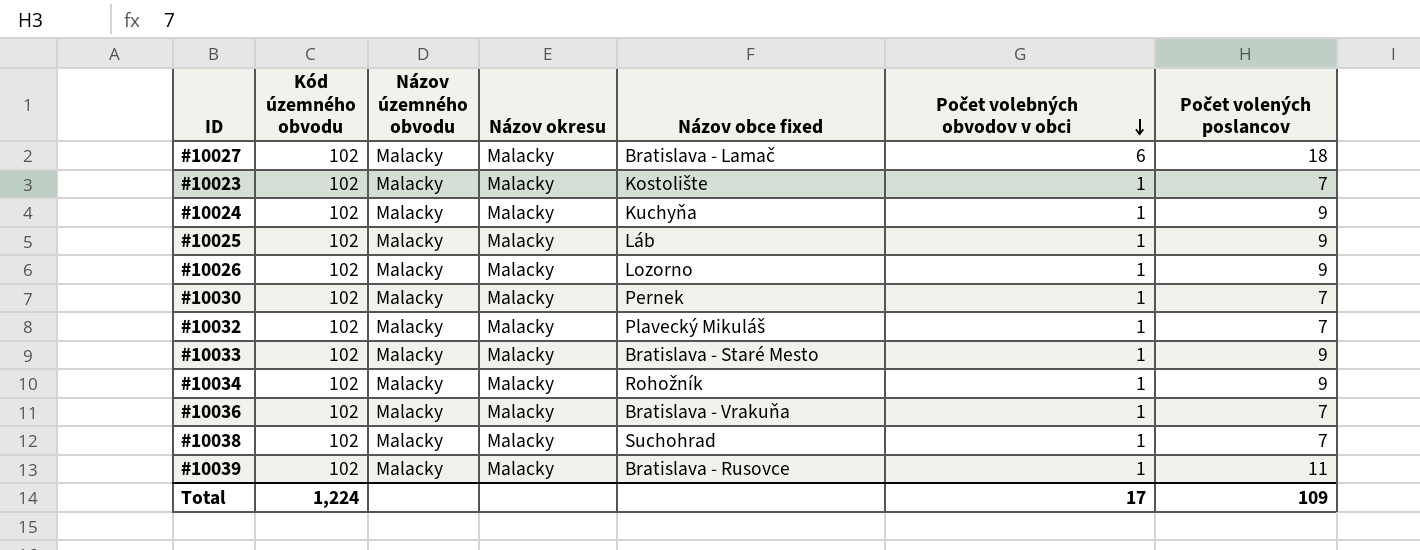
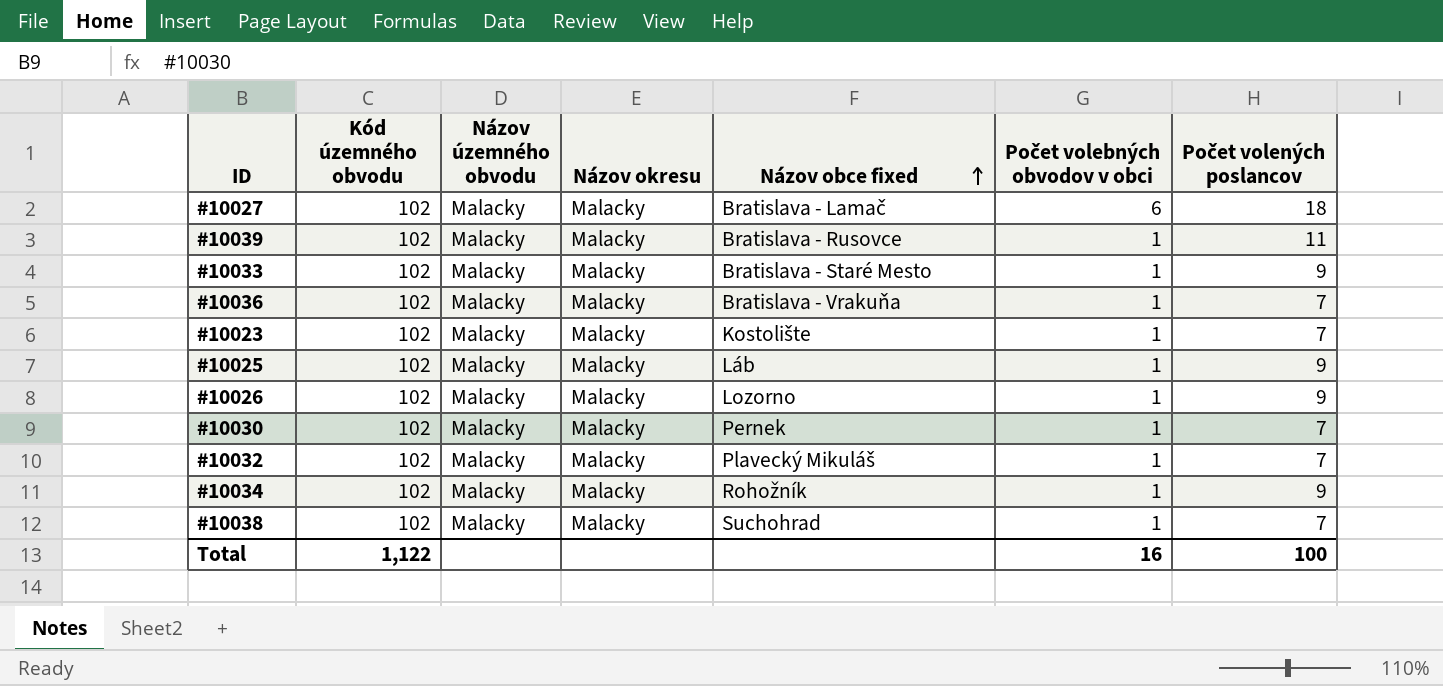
row order: Počet volebných obvodov v obci descending -> Názov obce fixed ascending
row #10024: 102 | Malacky | Malacky | Kuchyňa | 1 | 9 -> none
Total | Kód územného obvodu: 1,224 -> 1,122
Total | Počet volebných obvodov v obci: 17 -> 16
Total | Počet volených poslancov: 109 -> 100

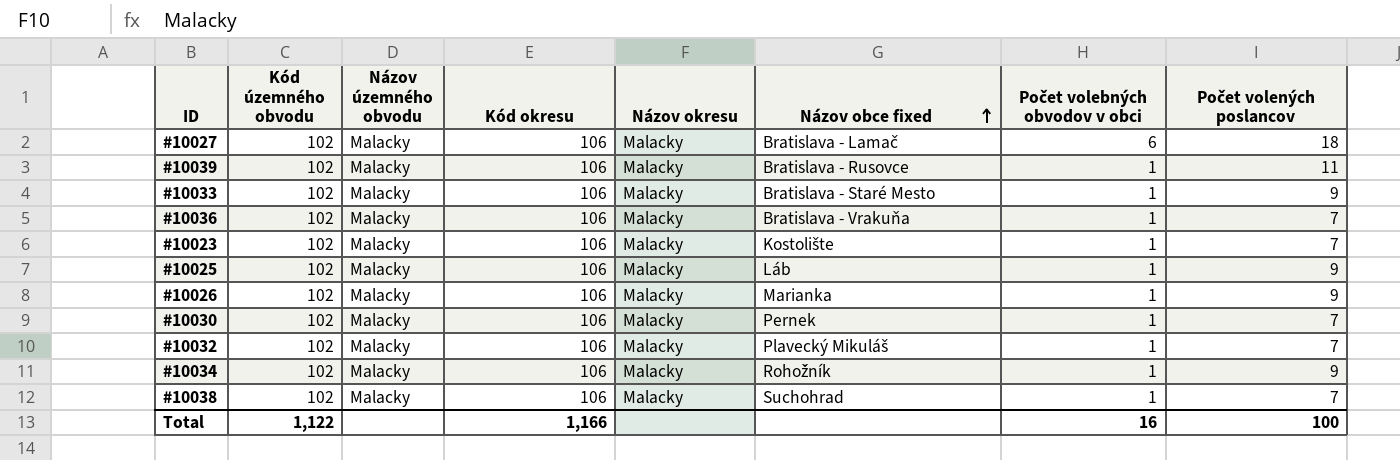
column Kód okresu | position: none -> 4
#10026 | Názov obce fixed: Lozorno -> Marianka

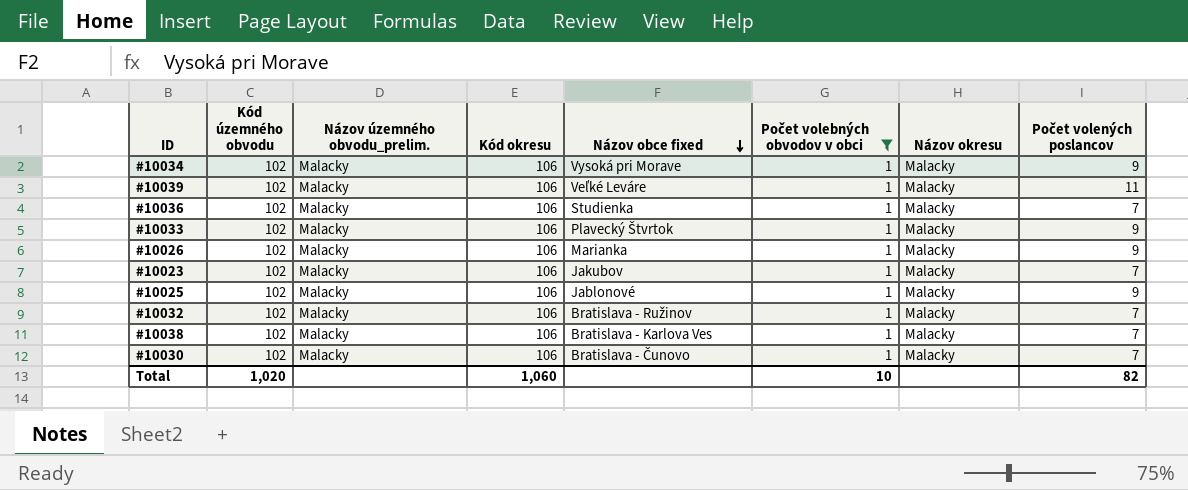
filter: none -> Počet volebných obvodov v obci = 1
row order: Názov obce fixed ascending -> Názov obce fixed descending
column name: Názov územného obvodu -> Názov územného obvodu_prelim.
column Názov okresu | position: 5 -> 7
#10034 | Názov obce fixed: Rohožník -> Vysoká pri Morave
#10039 | Názov obce fixed: Bratislava - Rusovce -> Veľké Leváre
#10036 | Názov obce fixed: Bratislava - Vrakuňa -> Studienka
#10033 | Názov obce fixed: Bratislava - Staré Mesto -> Plavecký Štvrtok
#10023 | Názov obce fixed: Kostolište -> Jakubov
#10025 | Názov obce fixed: Láb -> Jablonové
#10032 | Názov obce fixed: Plavecký Mikuláš -> Bratislava - Ružinov
#10038 | Názov obce fixed: Suchohrad -> Bratislava - Karlova Ves
#10030 | Názov obce fixed: Pernek -> Bratislava - Čunovo
Total | Kód územného obvodu: 1,122 -> 1,020
Total | Kód okresu: 1,166 -> 1,060
Total | Počet volebných obvodov v obci: 16 -> 10
Total | Počet volených poslancov: 100 -> 82

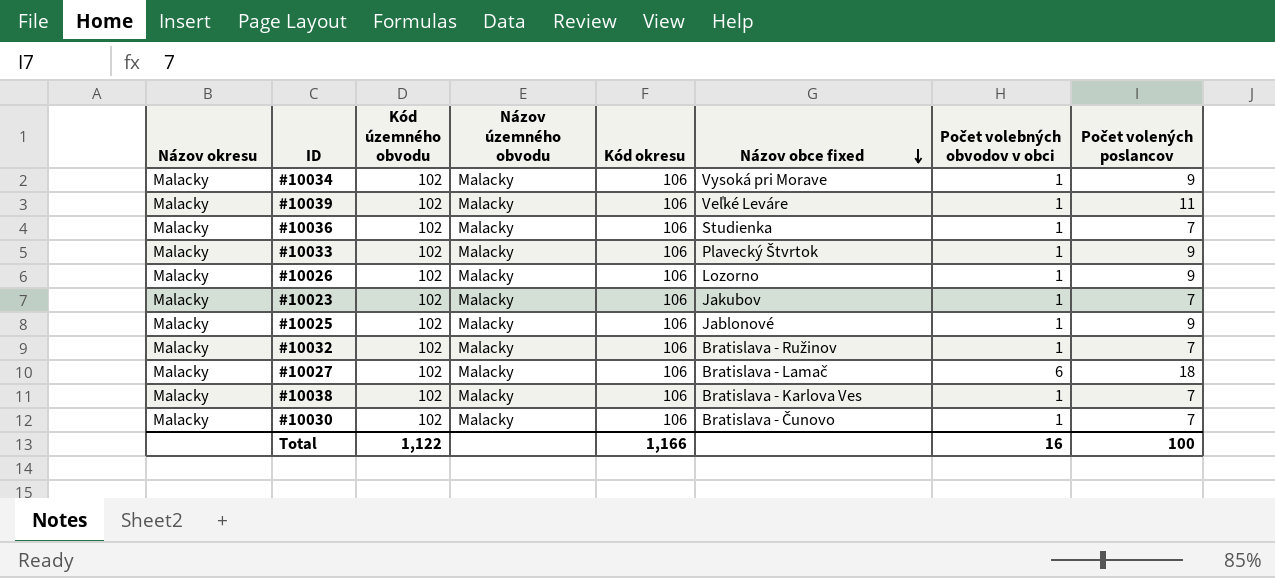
filter: Počet volebných obvodov v obci = 1 -> none
column Názov okresu | position: 7 -> 1
column name: Názov územného obvodu_prelim. -> Názov územného obvodu
#10026 | Názov obce fixed: Marianka -> Lozorno
Total | Kód územného obvodu: 1,020 -> 1,122
Total | Kód okresu: 1,060 -> 1,166
Total | Počet volebných obvodov v obci: 10 -> 16
Total | Počet volených poslancov: 82 -> 100

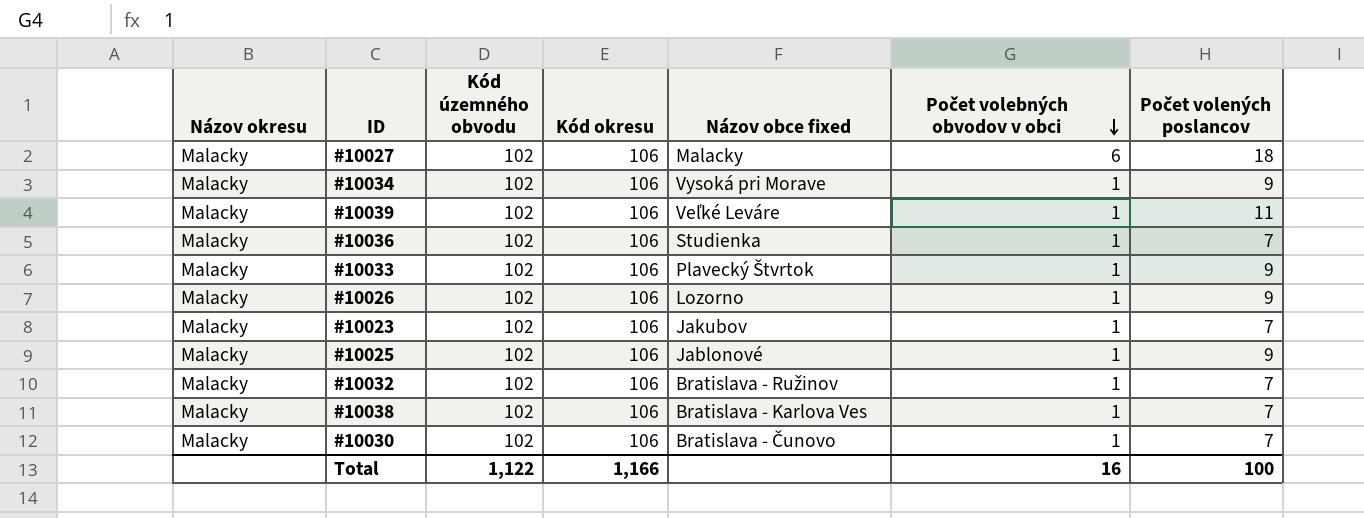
row order: Názov obce fixed descending -> Počet volebných obvodov v obci descending
column Názov územného obvodu | position: 4 -> none
#10027 | Názov obce fixed: Bratislava - Lamač -> Malacky

